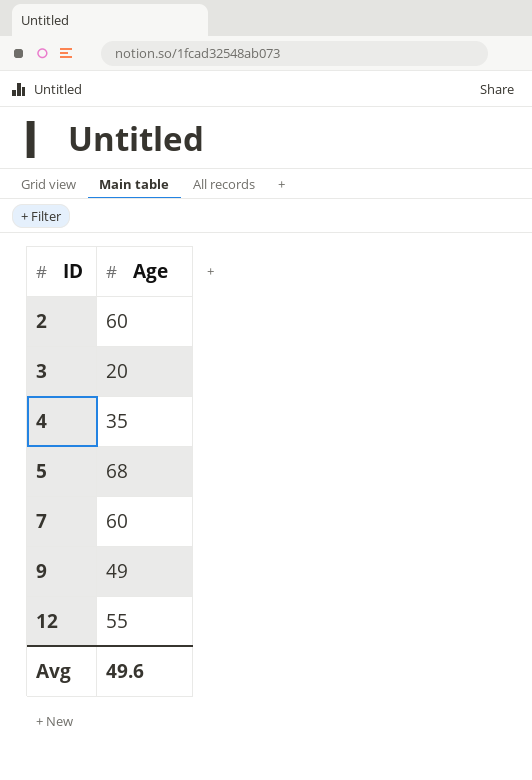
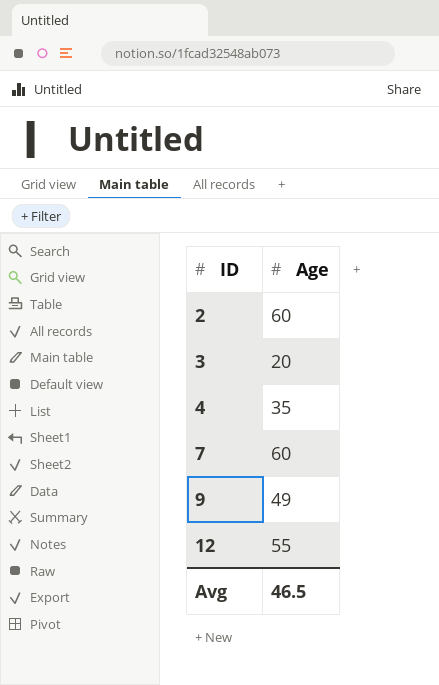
row 5: 68 -> none
Avg | Age: 49.6 -> 46.5

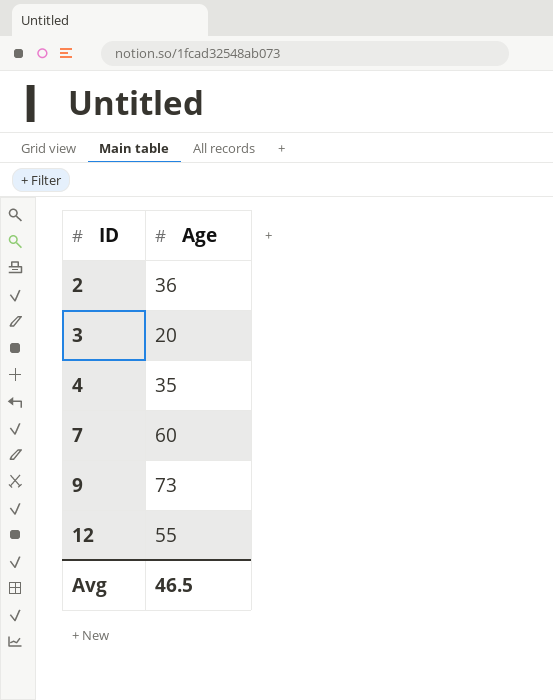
2 | Age: 60 -> 36
9 | Age: 49 -> 73

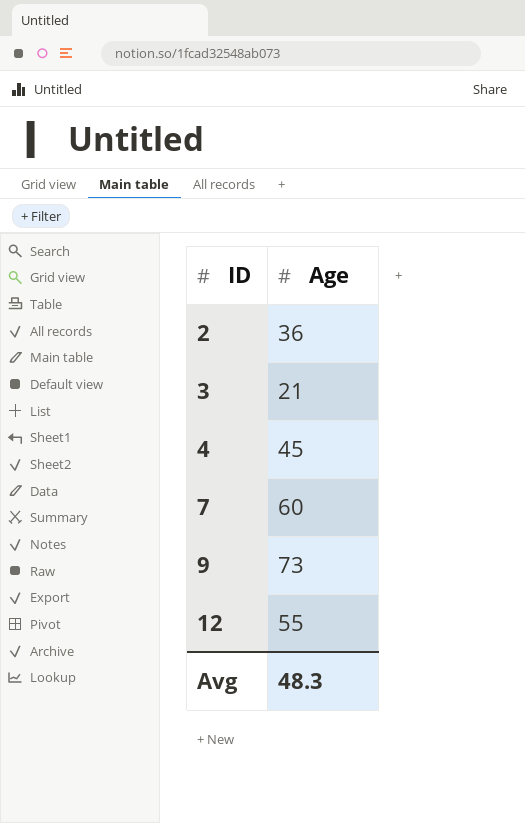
3 | Age: 20 -> 21
4 | Age: 35 -> 45
Avg | Age: 46.5 -> 48.3

